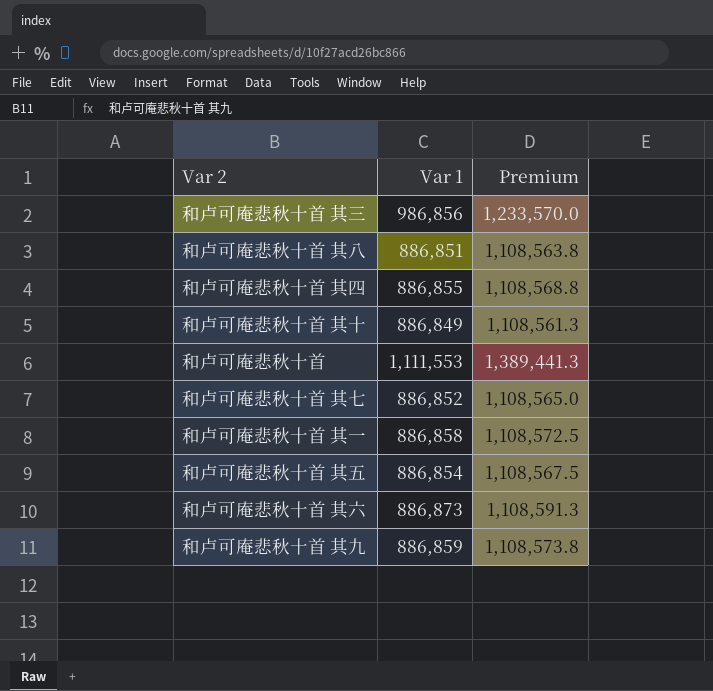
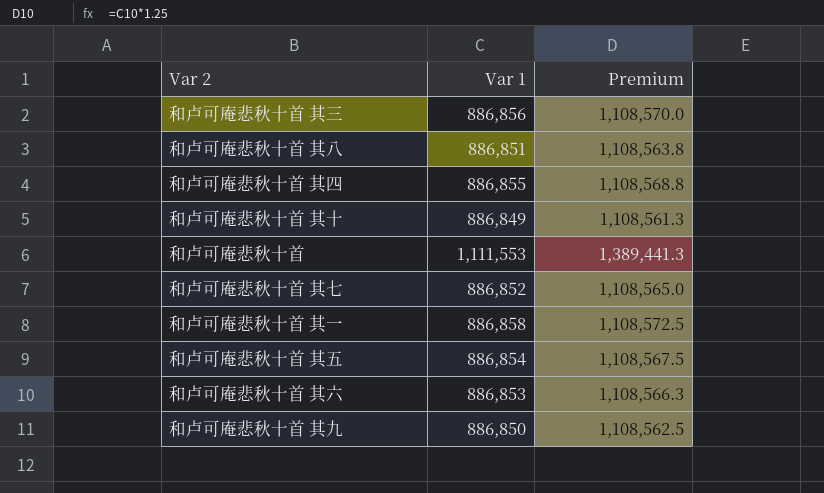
和卢可庵悲秋十首 其三 | Var 1: 986,856 -> 886,856
和卢可庵悲秋十首 其三 | Premium: 1,233,570.0 -> 1,108,570.0
和卢可庵悲秋十首 其六 | Var 1: 886,873 -> 886,853
和卢可庵悲秋十首 其六 | Premium: 1,108,591.3 -> 1,108,566.3
和卢可庵悲秋十首 其九 | Var 1: 886,859 -> 886,850
和卢可庵悲秋十首 其九 | Premium: 1,108,573.8 -> 1,108,562.5

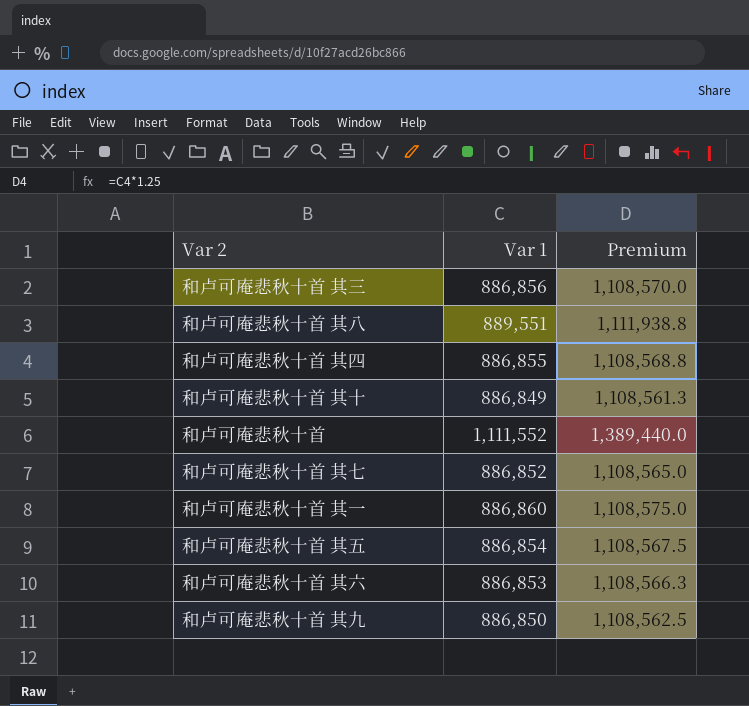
和卢可庵悲秋十首 其八 | Var 1: 886,851 -> 889,551
和卢可庵悲秋十首 其八 | Premium: 1,108,563.8 -> 1,111,938.8
和卢可庵悲秋十首 | Var 1: 1,111,553 -> 1,111,552
和卢可庵悲秋十首 | Premium: 1,389,441.3 -> 1,389,440.0
和卢可庵悲秋十首 其一 | Var 1: 886,858 -> 886,860
和卢可庵悲秋十首 其一 | Premium: 1,108,572.5 -> 1,108,575.0

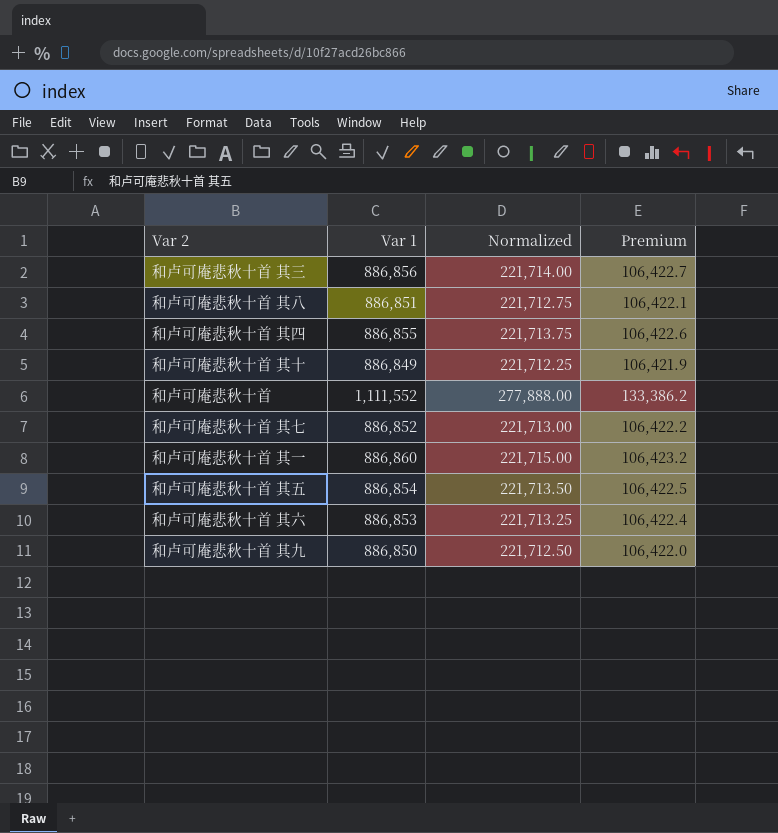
column Normalized | formula: none -> [Var 1] * 0.25
column Premium | formula: [Var 1] * 1.25 -> [Var 1] * 0.12
和卢可庵悲秋十首 其八 | Var 1: 889,551 -> 886,851

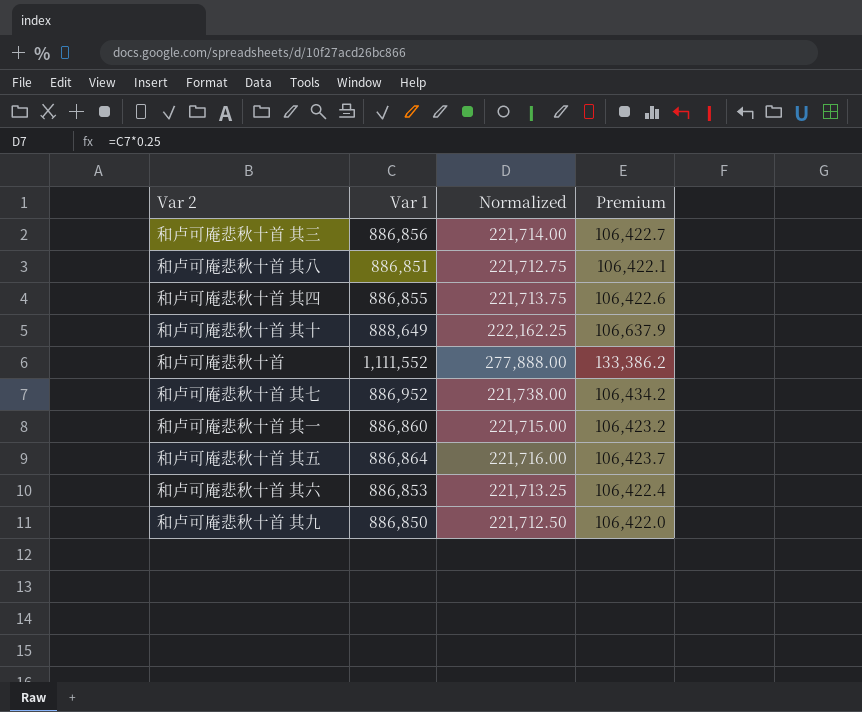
和卢可庵悲秋十首 其十 | Var 1: 886,849 -> 888,649
和卢可庵悲秋十首 其十 | Normalized: 221,712.25 -> 222,162.25
和卢可庵悲秋十首 其十 | Premium: 106,421.9 -> 106,637.9
和卢可庵悲秋十首 其七 | Var 1: 886,852 -> 886,952
和卢可庵悲秋十首 其七 | Normalized: 221,713.00 -> 221,738.00
和卢可庵悲秋十首 其七 | Premium: 106,422.2 -> 106,434.2
和卢可庵悲秋十首 其五 | Var 1: 886,854 -> 886,864
和卢可庵悲秋十首 其五 | Normalized: 221,713.50 -> 221,716.00
和卢可庵悲秋十首 其五 | Premium: 106,422.5 -> 106,423.7

